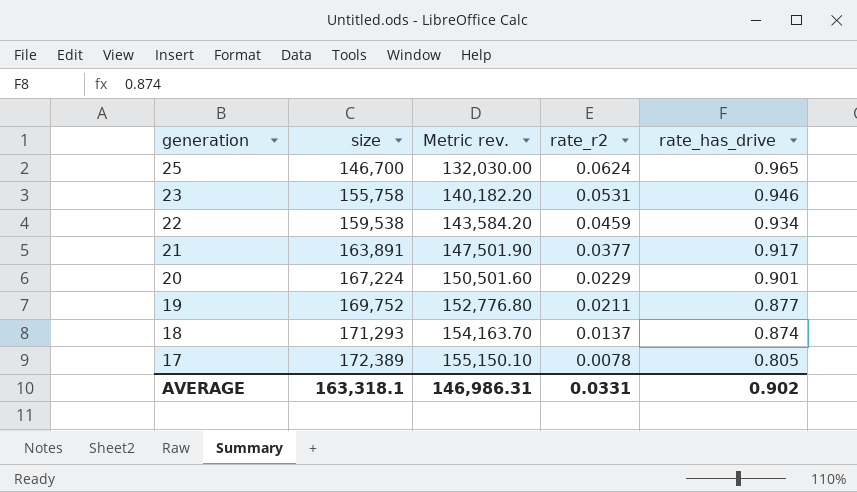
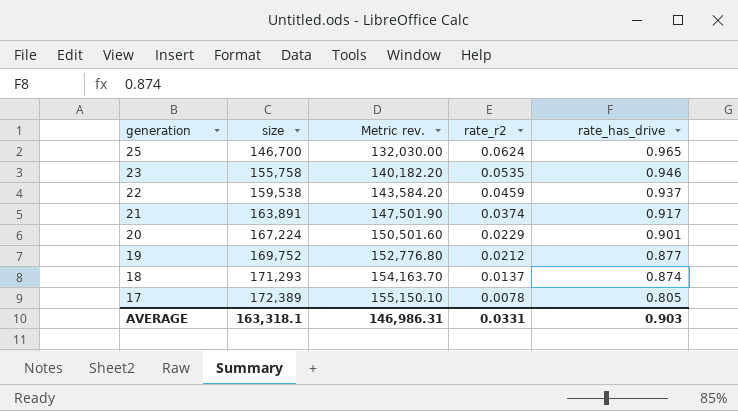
23 | rate_r2: 0.0531 -> 0.0535
22 | rate_has_drive: 0.934 -> 0.937
21 | rate_r2: 0.0377 -> 0.0374
19 | rate_r2: 0.0211 -> 0.0212
AVERAGE | rate_has_drive: 0.902 -> 0.903

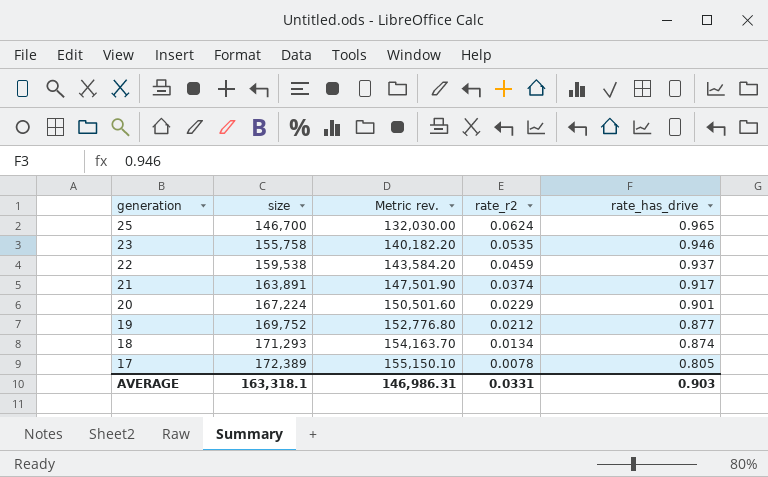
18 | rate_r2: 0.0137 -> 0.0134

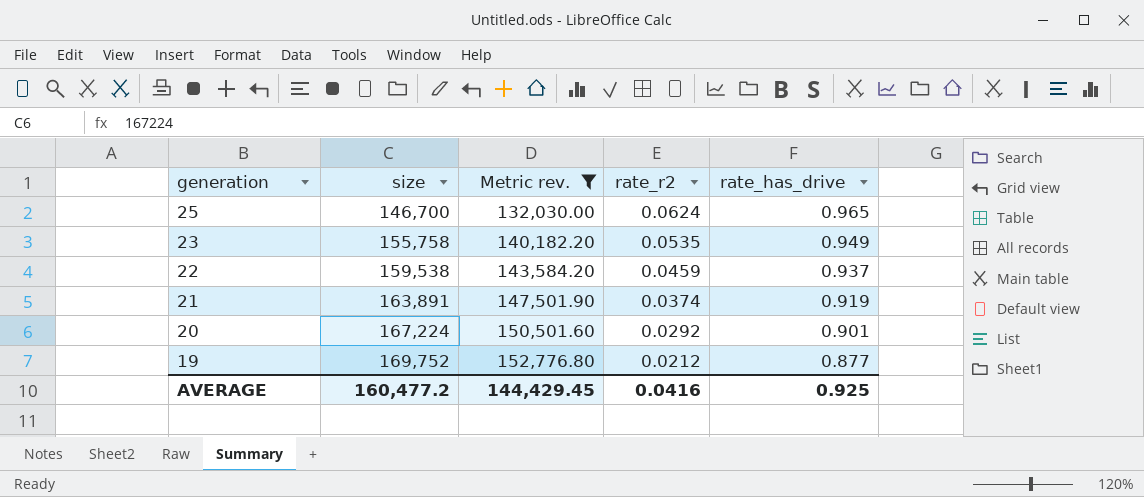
filter: none -> Metric rev. <= 152,776.80
23 | rate_has_drive: 0.946 -> 0.949
21 | rate_has_drive: 0.917 -> 0.919
20 | rate_r2: 0.0229 -> 0.0292
AVERAGE | size: 163,318.1 -> 160,477.2
AVERAGE | Metric rev.: 146,986.31 -> 144,429.45
AVERAGE | rate_r2: 0.0331 -> 0.0416
AVERAGE | rate_has_drive: 0.903 -> 0.925

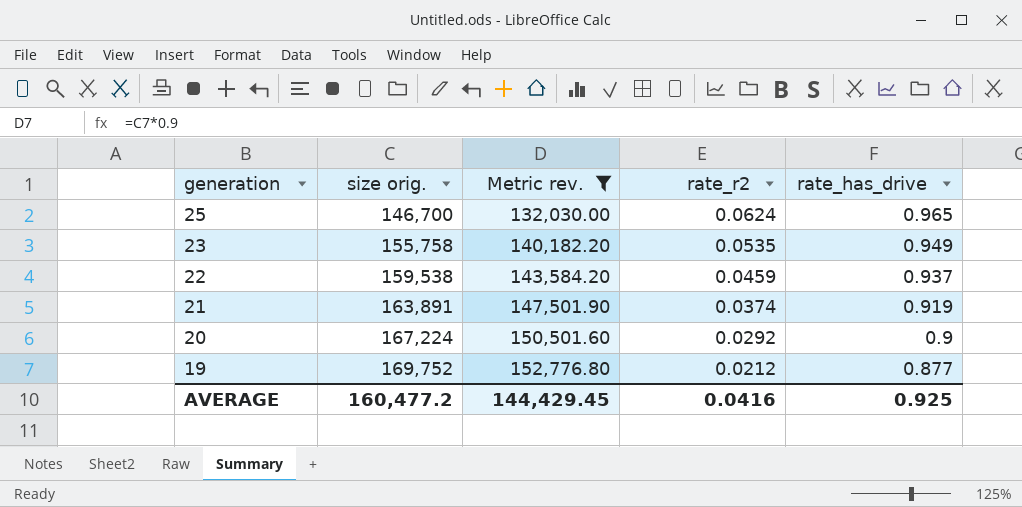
column name: size -> size orig.
20 | rate_has_drive: 0.901 -> 0.9

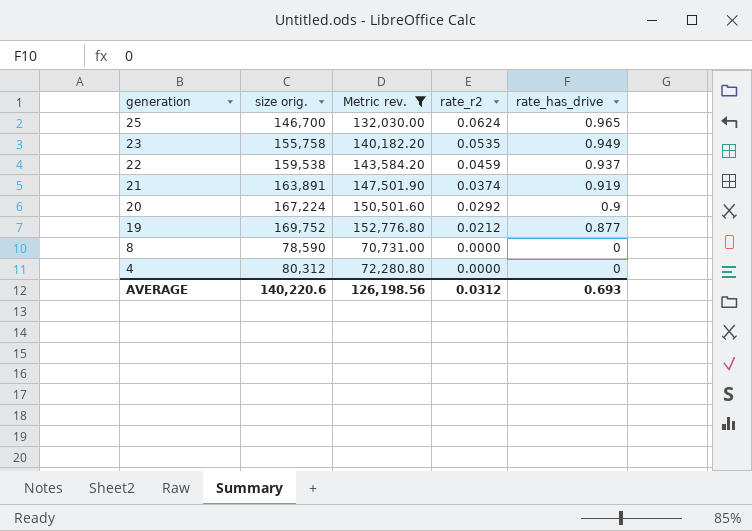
row 8: none -> 78,590 | 70,731.00 | 0.0000 | 0
row 4: none -> 80,312 | 72,280.80 | 0.0000 | 0
AVERAGE | size orig.: 160,477.2 -> 140,220.6
AVERAGE | Metric rev.: 144,429.45 -> 126,198.56
AVERAGE | rate_r2: 0.0416 -> 0.0312
AVERAGE | rate_has_drive: 0.925 -> 0.693

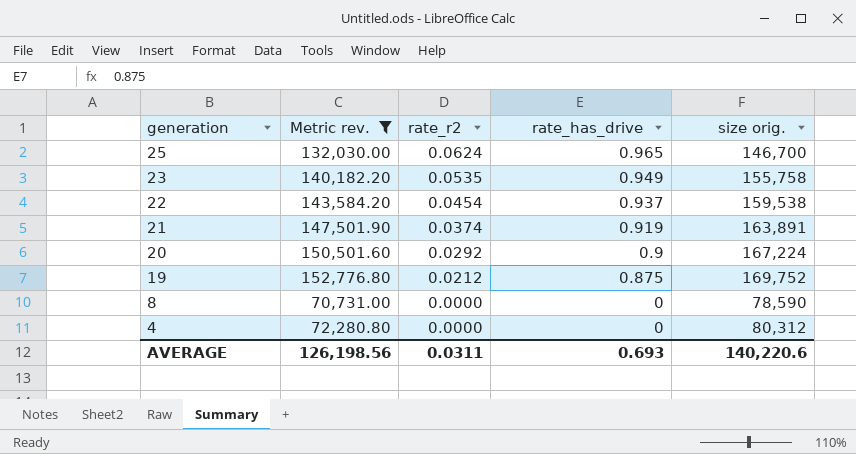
column size orig. | position: 2 -> 5
22 | rate_r2: 0.0459 -> 0.0454
19 | rate_has_drive: 0.877 -> 0.875
AVERAGE | rate_r2: 0.0312 -> 0.0311

